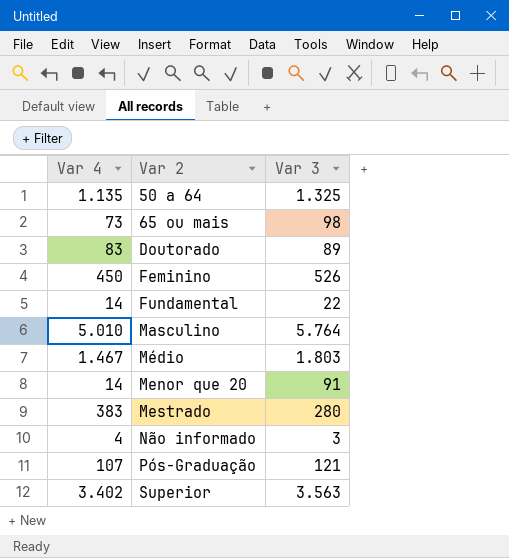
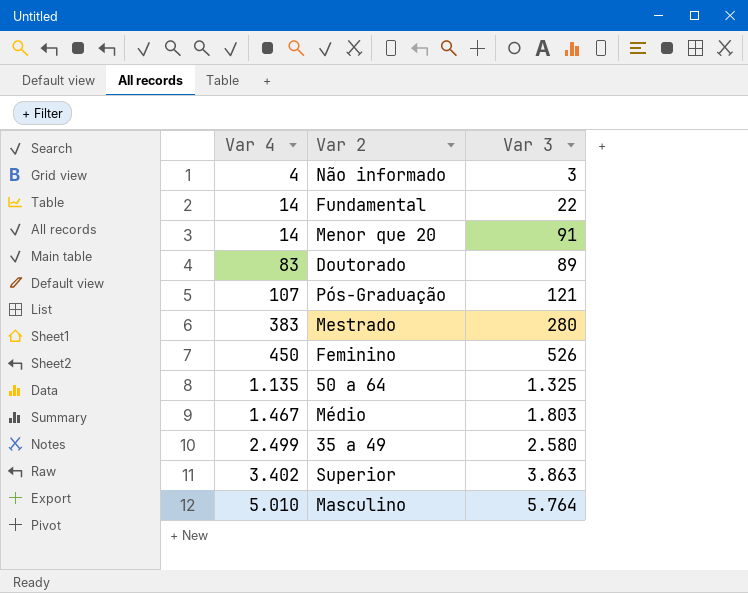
row order: Var 2 ascending -> Var 4 ascending
row 65 ou mais: 73 | 98 -> none
row 35 a 49: none -> 2.499 | 2.580
Superior | Var 3: 3.563 -> 3.863

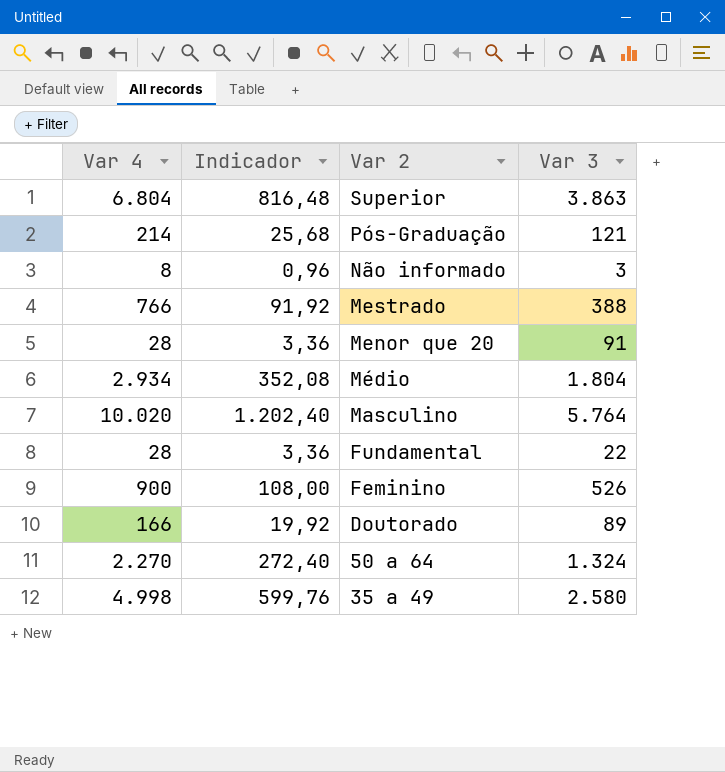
row order: Var 4 ascending -> Var 2 descending
column Indicador | formula: none -> [Var 4] * 0,12
Superior | Var 4: 3.402 -> 6.804
Pós-Graduação | Var 4: 107 -> 214
Não informado | Var 4: 4 -> 8
Mestrado | Var 4: 383 -> 766
Mestrado | Var 3: 280 -> 388
Menor que 20 | Var 4: 14 -> 28
Médio | Var 4: 1.467 -> 2.934
Médio | Var 3: 1.803 -> 1.804
Masculino | Var 4: 5.010 -> 10.020
Fundamental | Var 4: 14 -> 28
Feminino | Var 4: 450 -> 900
Doutorado | Var 4: 83 -> 166
50 a 64 | Var 4: 1.135 -> 2.270
50 a 64 | Var 3: 1.325 -> 1.324
35 a 49 | Var 4: 2.499 -> 4.998

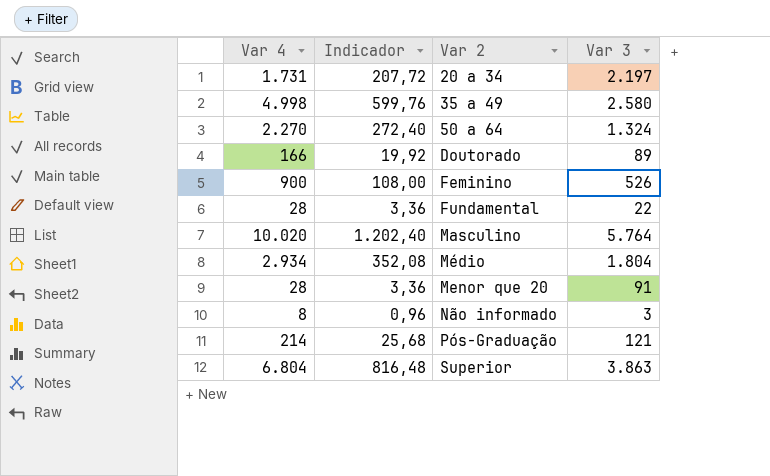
row order: Var 2 descending -> Var 2 ascending
row Mestrado: 766 | 91,92 | 388 -> none
row 20 a 34: none -> 1.731 | 207,72 | 2.197

